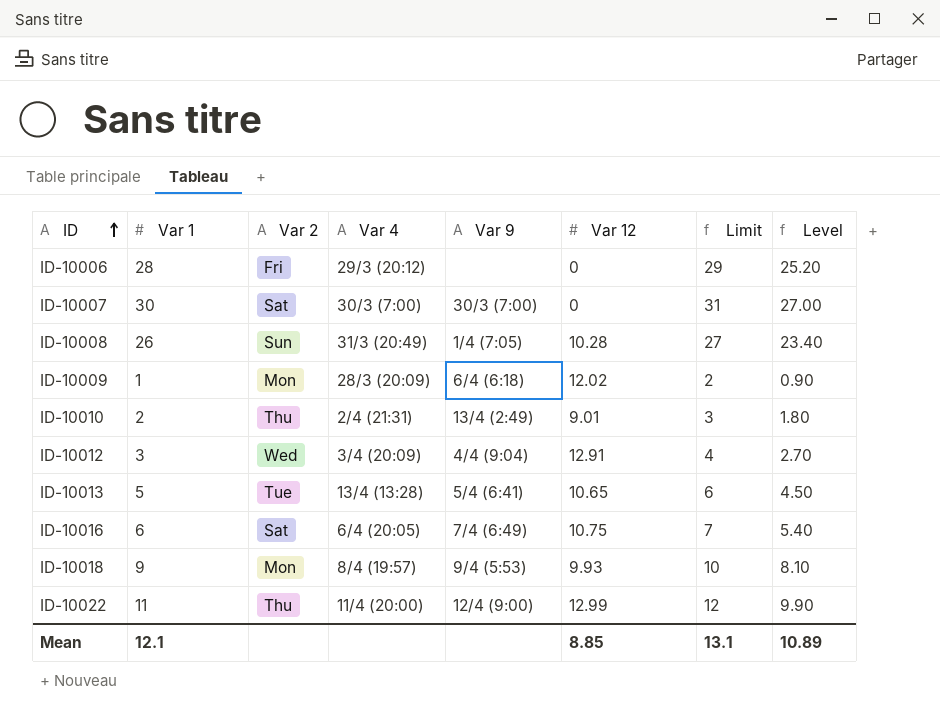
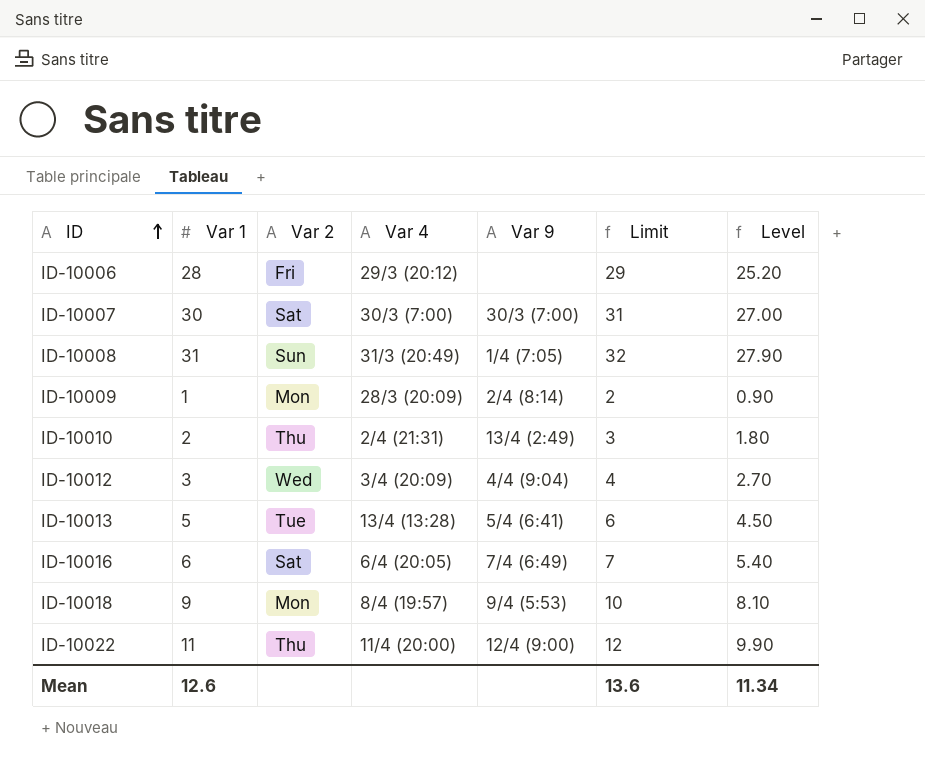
column Var 12 | position: 6 -> none
ID-10008 | Var 1: 26 -> 31
ID-10008 | Limit: 27 -> 32
ID-10008 | Level: 23.40 -> 27.90
ID-10009 | Var 9: 6/4 (6:18) -> 2/4 (8:14)
Mean | Var 1: 12.1 -> 12.6
Mean | Limit: 13.1 -> 13.6
Mean | Level: 10.89 -> 11.34

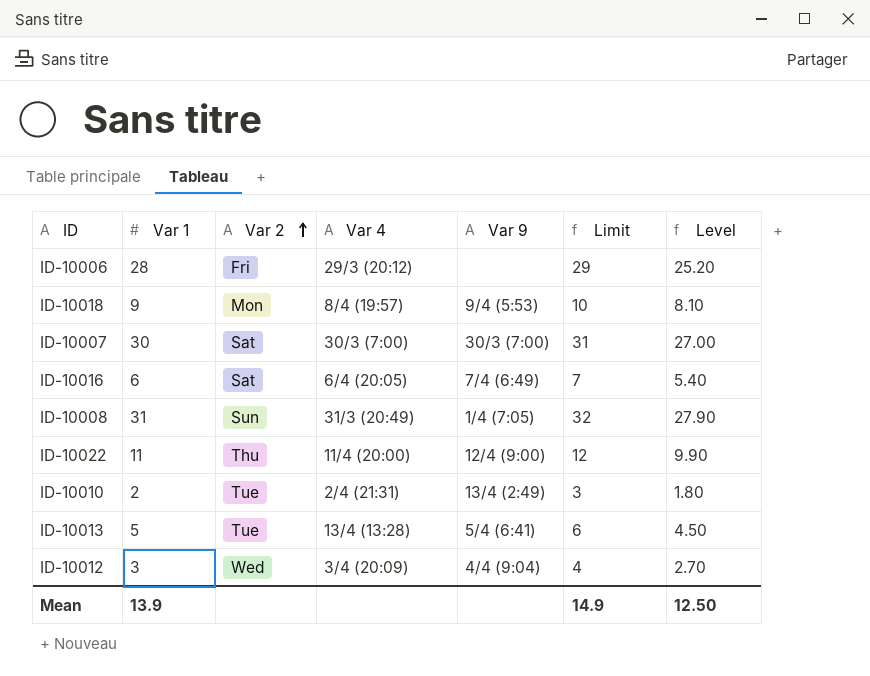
row order: ID ascending -> Var 2 ascending
row ID-10009: 1 | Mon | 28/3 (20:09) | 2/4 (8:14) | 2 | 0.90 -> none
ID-10010 | Var 2: Thu -> Tue
Mean | Var 1: 12.6 -> 13.9
Mean | Limit: 13.6 -> 14.9
Mean | Level: 11.34 -> 12.50

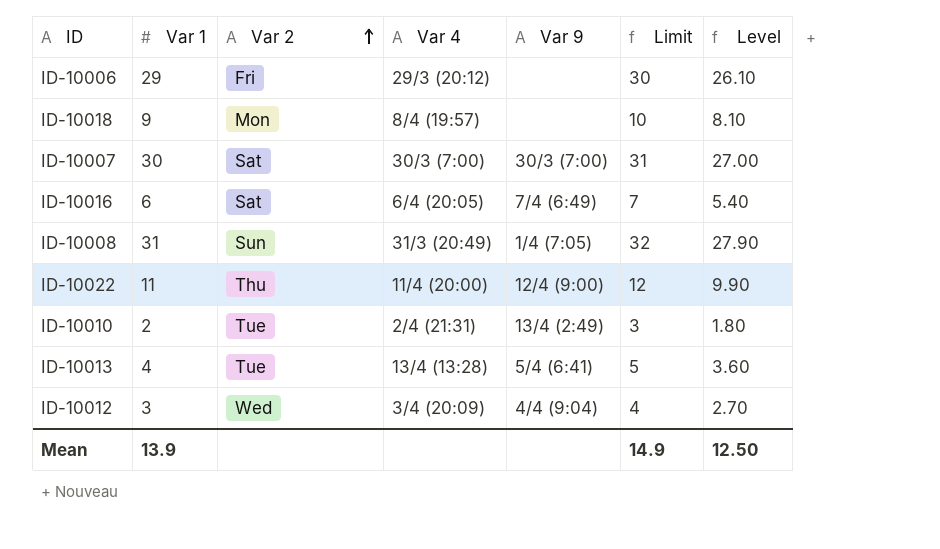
ID-10006 | Var 1: 28 -> 29
ID-10006 | Limit: 29 -> 30
ID-10006 | Level: 25.20 -> 26.10
ID-10018 | Var 9: 9/4 (5:53) -> none
ID-10013 | Var 1: 5 -> 4
ID-10013 | Limit: 6 -> 5
ID-10013 | Level: 4.50 -> 3.60

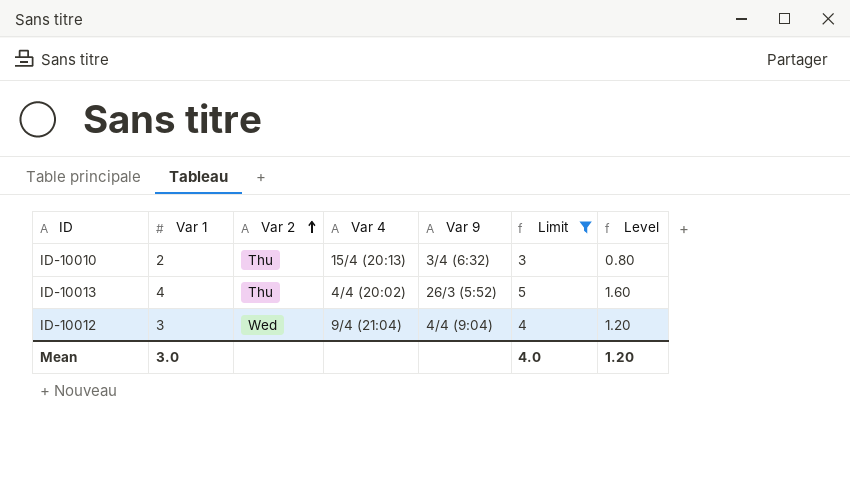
filter: none -> Limit <= 5
column Level | formula: [Var 1] * 0.9 -> [Var 1] * 0.4
ID-10010 | Var 2: Tue -> Thu
ID-10010 | Var 4: 2/4 (21:31) -> 15/4 (20:13)
ID-10010 | Var 9: 13/4 (2:49) -> 3/4 (6:32)
ID-10013 | Var 2: Tue -> Thu
ID-10013 | Var 4: 13/4 (13:28) -> 4/4 (20:02)
ID-10013 | Var 9: 5/4 (6:41) -> 26/3 (5:52)
ID-10012 | Var 4: 3/4 (20:09) -> 9/4 (21:04)
Mean | Var 1: 13.9 -> 3.0
Mean | Limit: 14.9 -> 4.0
Mean | Level: 12.50 -> 1.20

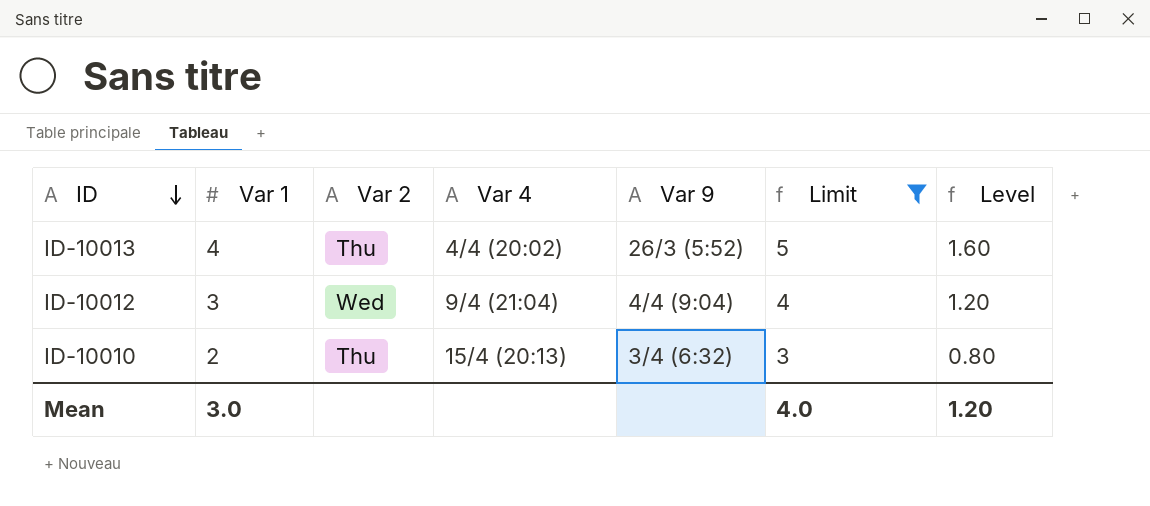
row order: Var 2 ascending -> ID descending

